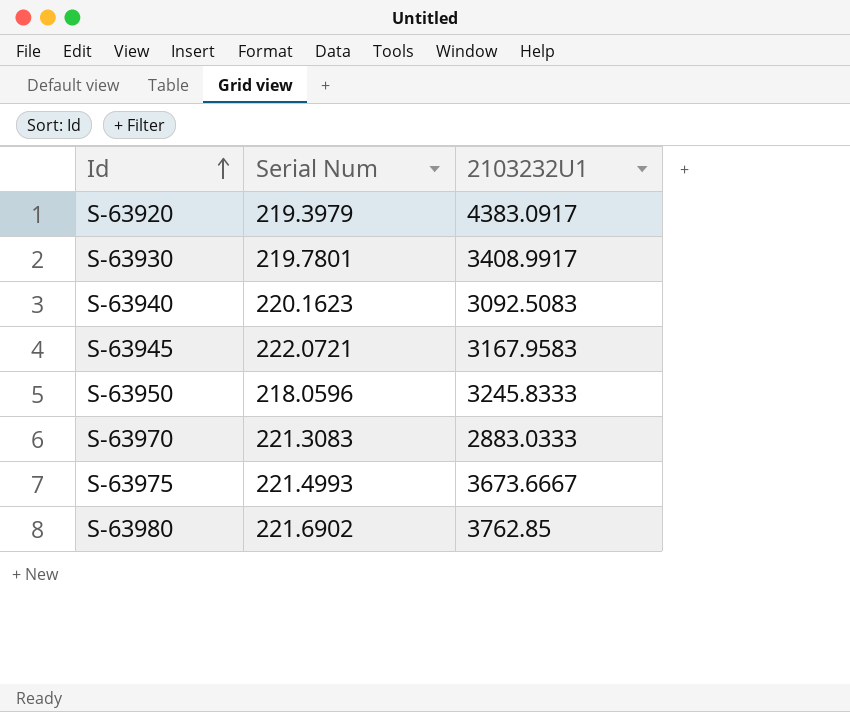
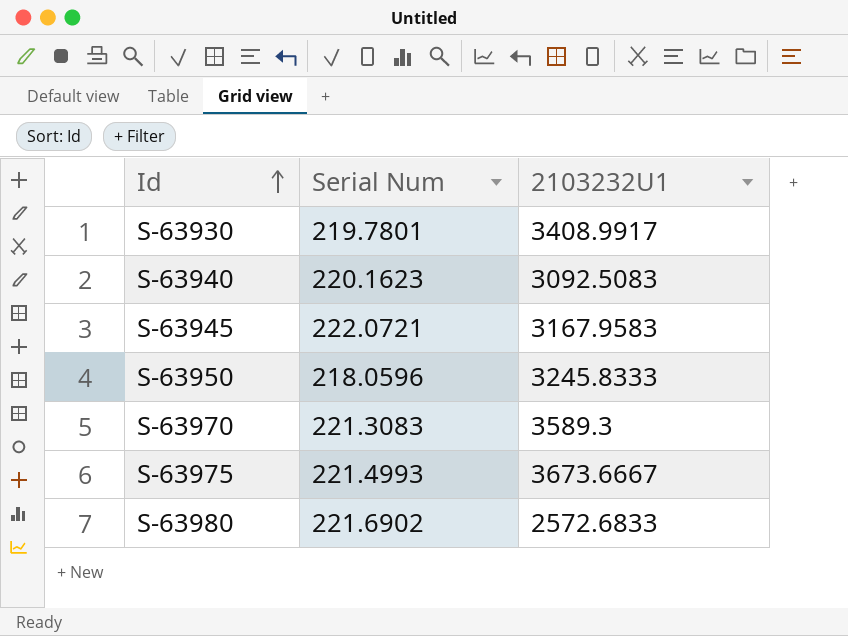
row S-63920: 219.3979 | 4383.0917 -> none
S-63970 | 2103232U1: 2883.0333 -> 3589.3
S-63980 | 2103232U1: 3762.85 -> 2572.6833

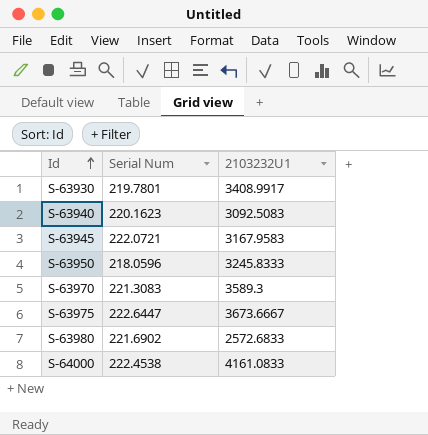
S-63975 | Serial Num: 221.4993 -> 222.6447
row S-64000: none -> 222.4538 | 4161.0833

